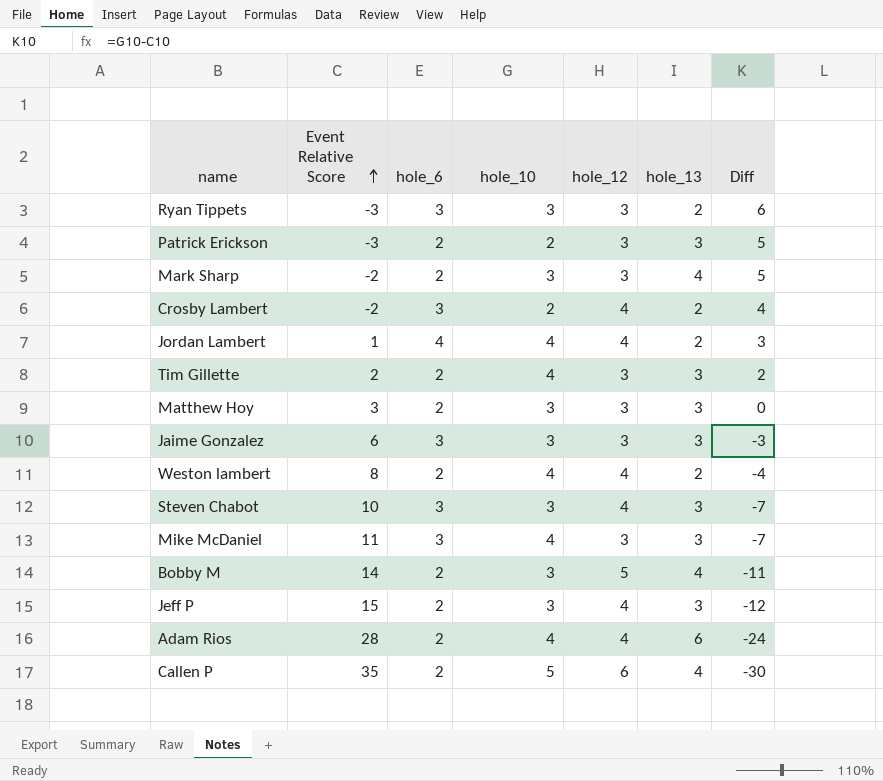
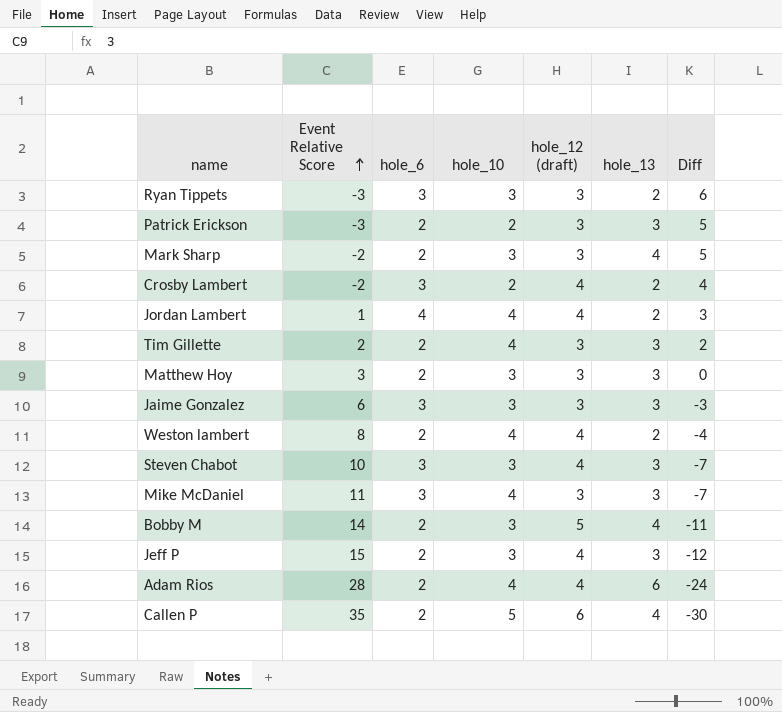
column name: hole_12 -> hole_12 (draft)

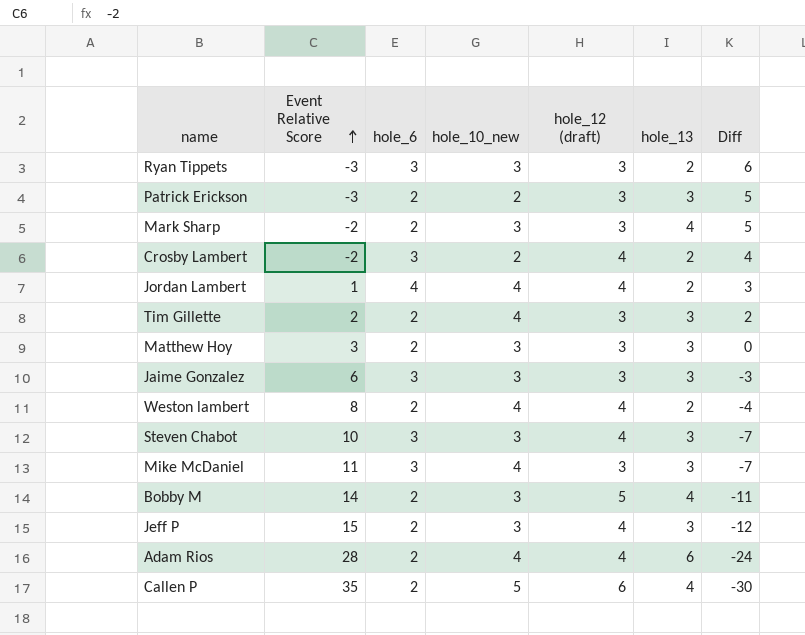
column name: hole_10 -> hole_10_new

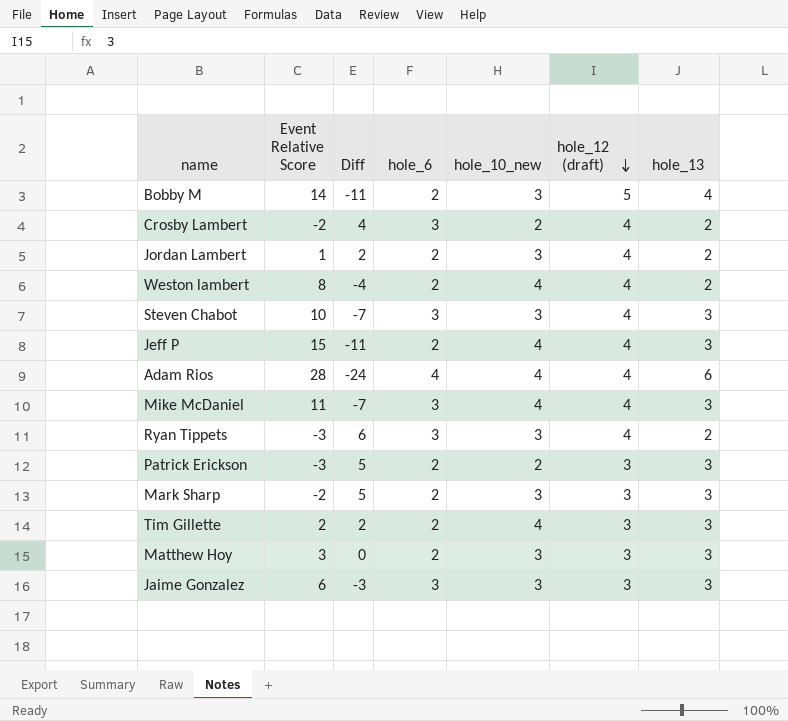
row order: Event Relative Score ascending -> hole_12 (draft) descending
column Diff | position: 7 -> 3
row Callen P: 35 | 2 | 5 | 6 | 4 | -30 -> none
Jordan Lambert | Diff: 3 -> 2
Jordan Lambert | hole_6: 4 -> 2
Jordan Lambert | hole_10_new: 4 -> 3
Jeff P | Diff: -12 -> -11
Jeff P | hole_10_new: 3 -> 4
Adam Rios | hole_6: 2 -> 4
Mike McDaniel | hole_12 (draft): 3 -> 4
Ryan Tippets | hole_12 (draft): 3 -> 4
Mark Sharp | hole_13: 4 -> 3

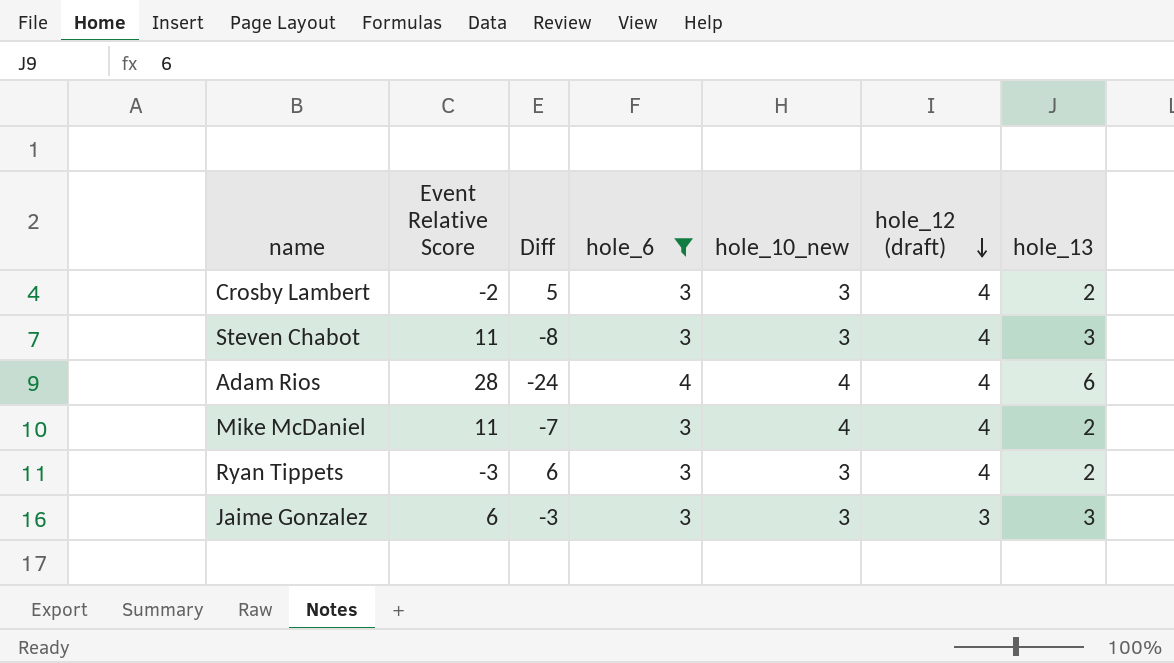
filter: none -> hole_6 != 2
Crosby Lambert | Diff: 4 -> 5
Crosby Lambert | hole_10_new: 2 -> 3
Steven Chabot | Event Relative Score: 10 -> 11
Steven Chabot | Diff: -7 -> -8
Mike McDaniel | hole_13: 3 -> 2

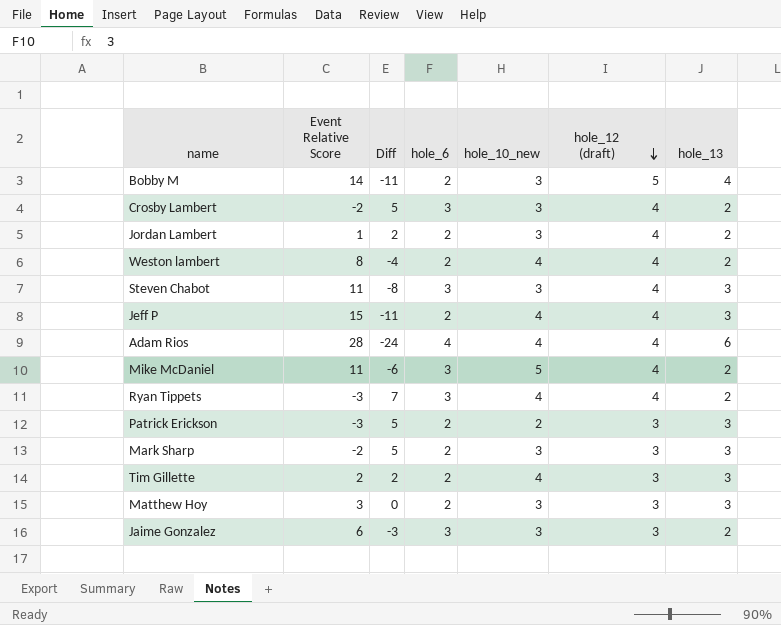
filter: hole_6 != 2 -> none
Mike McDaniel | Diff: -7 -> -6
Mike McDaniel | hole_10_new: 4 -> 5
Ryan Tippets | Diff: 6 -> 7
Ryan Tippets | hole_10_new: 3 -> 4
Jaime Gonzalez | hole_13: 3 -> 2

